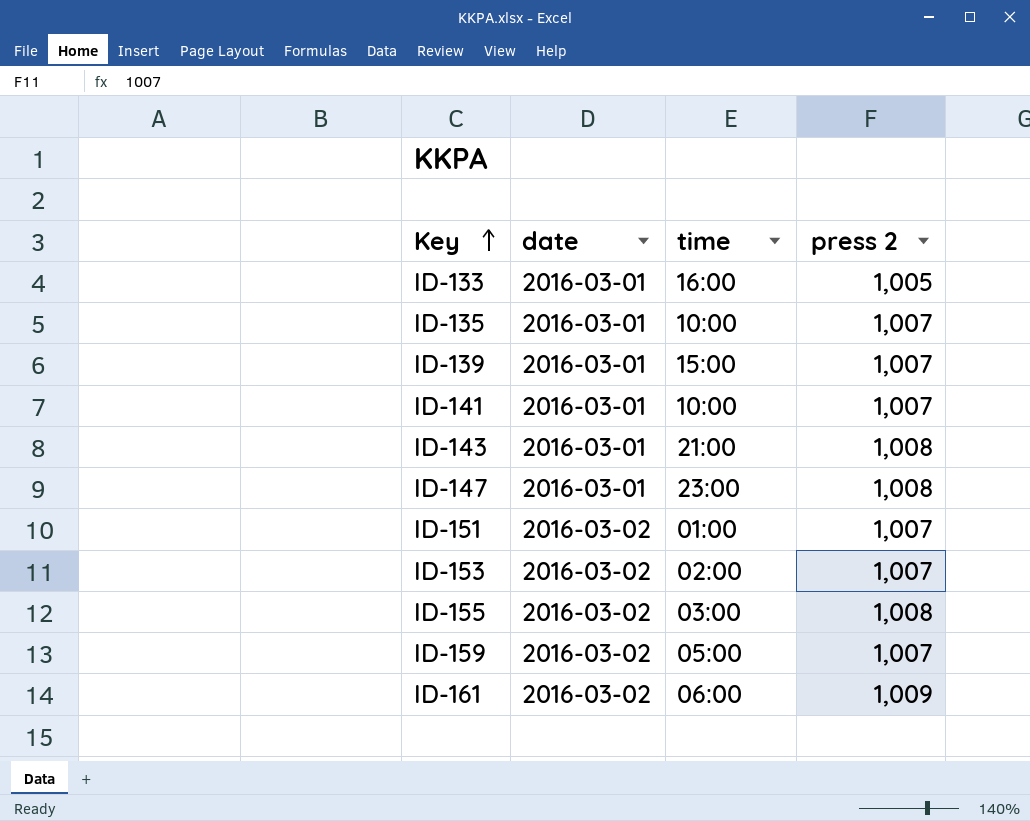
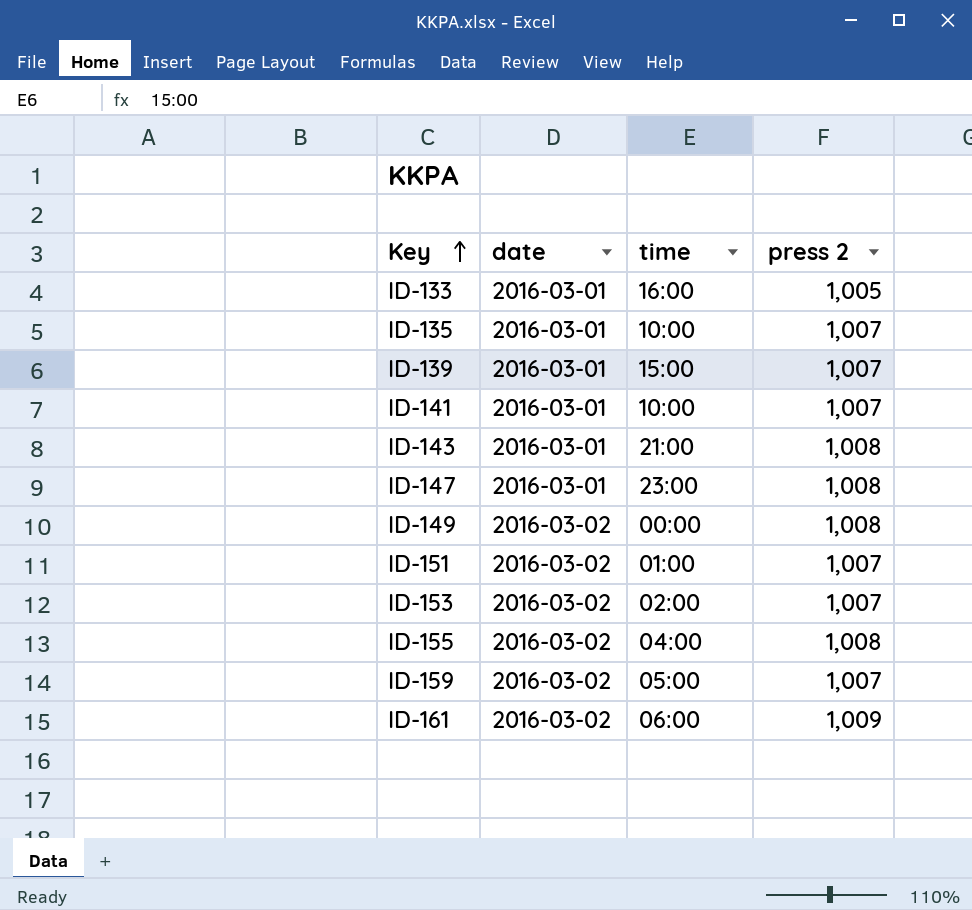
row ID-149: none -> 2016-03-02 | 00:00 | 1,008
ID-155 | time: 03:00 -> 04:00

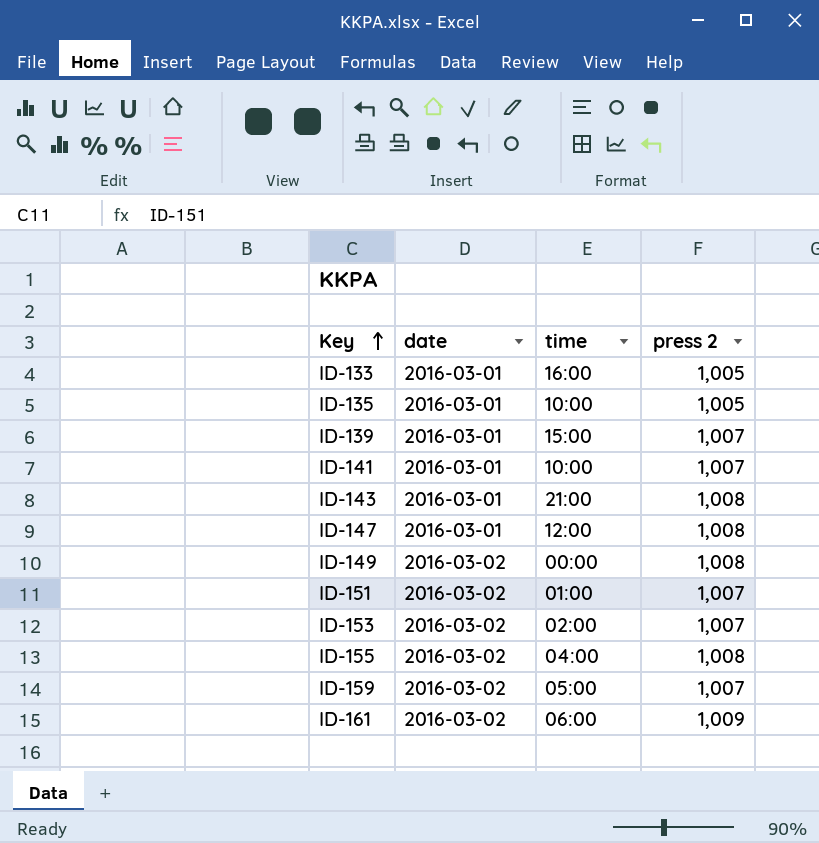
ID-135 | press 2: 1,007 -> 1,005
ID-147 | time: 23:00 -> 12:00

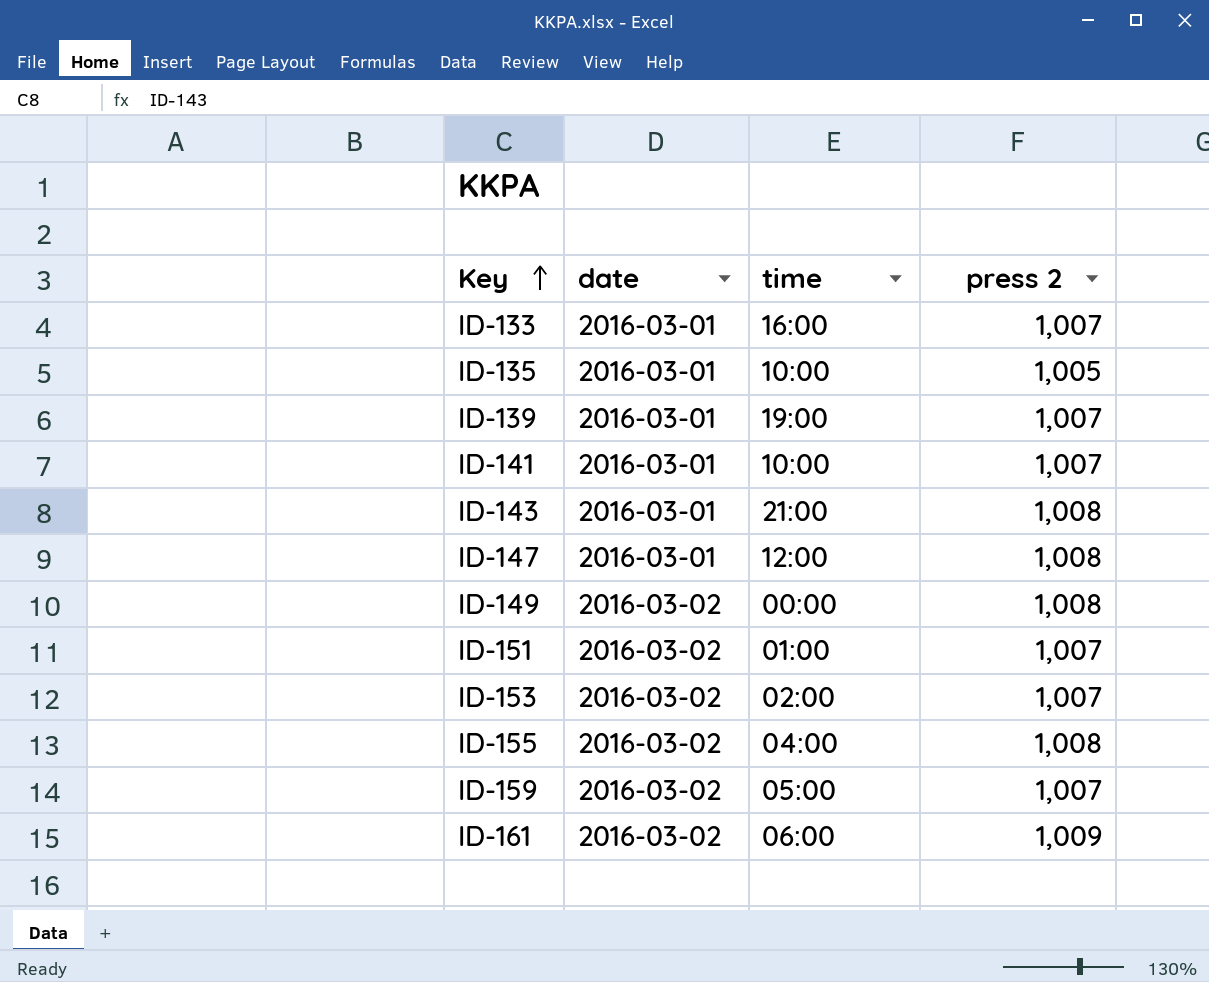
ID-133 | press 2: 1,005 -> 1,007
ID-139 | time: 15:00 -> 19:00

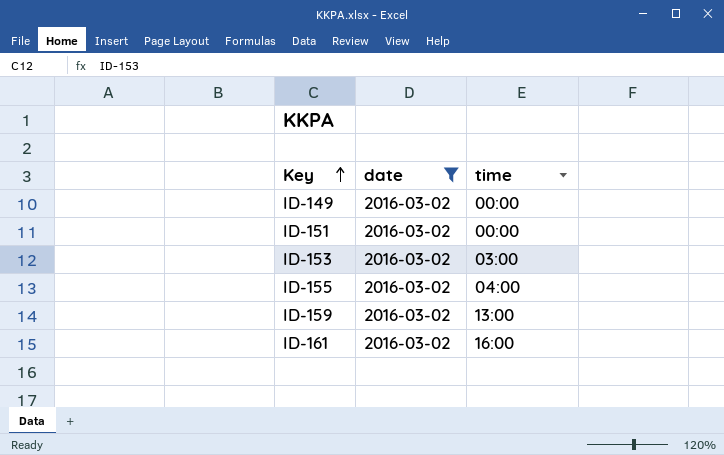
filter: none -> date = 2016-03-02
column press 2 | position: 4 -> none
ID-151 | time: 01:00 -> 00:00
ID-153 | time: 02:00 -> 03:00
ID-159 | time: 05:00 -> 13:00
ID-161 | time: 06:00 -> 16:00

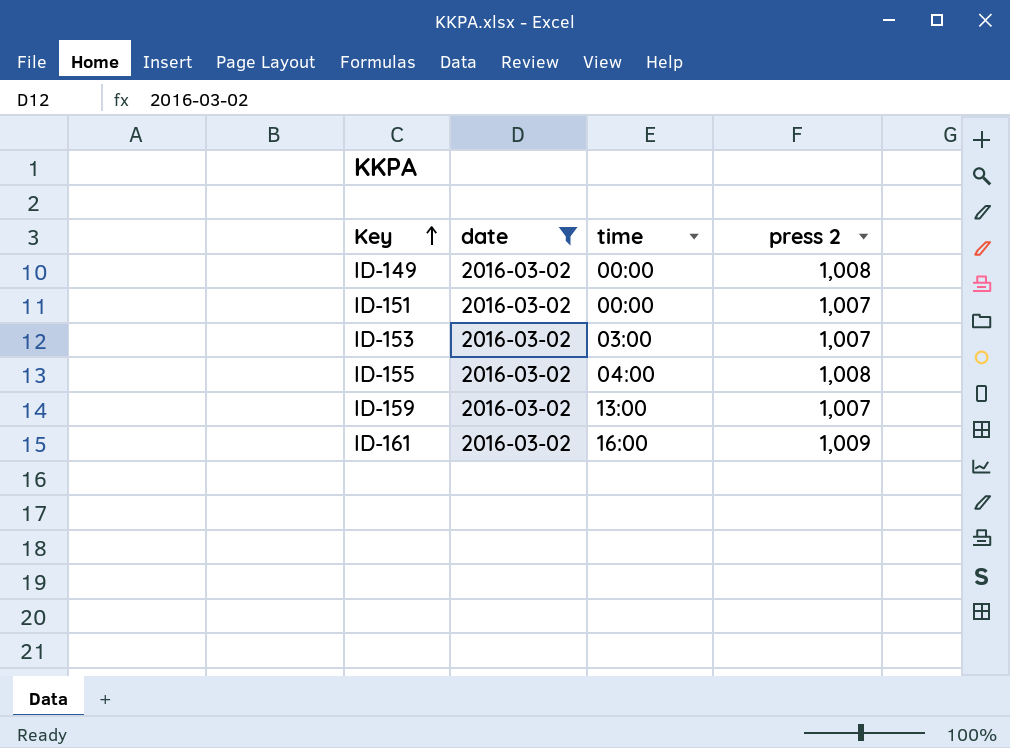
column press 2 | position: none -> 4

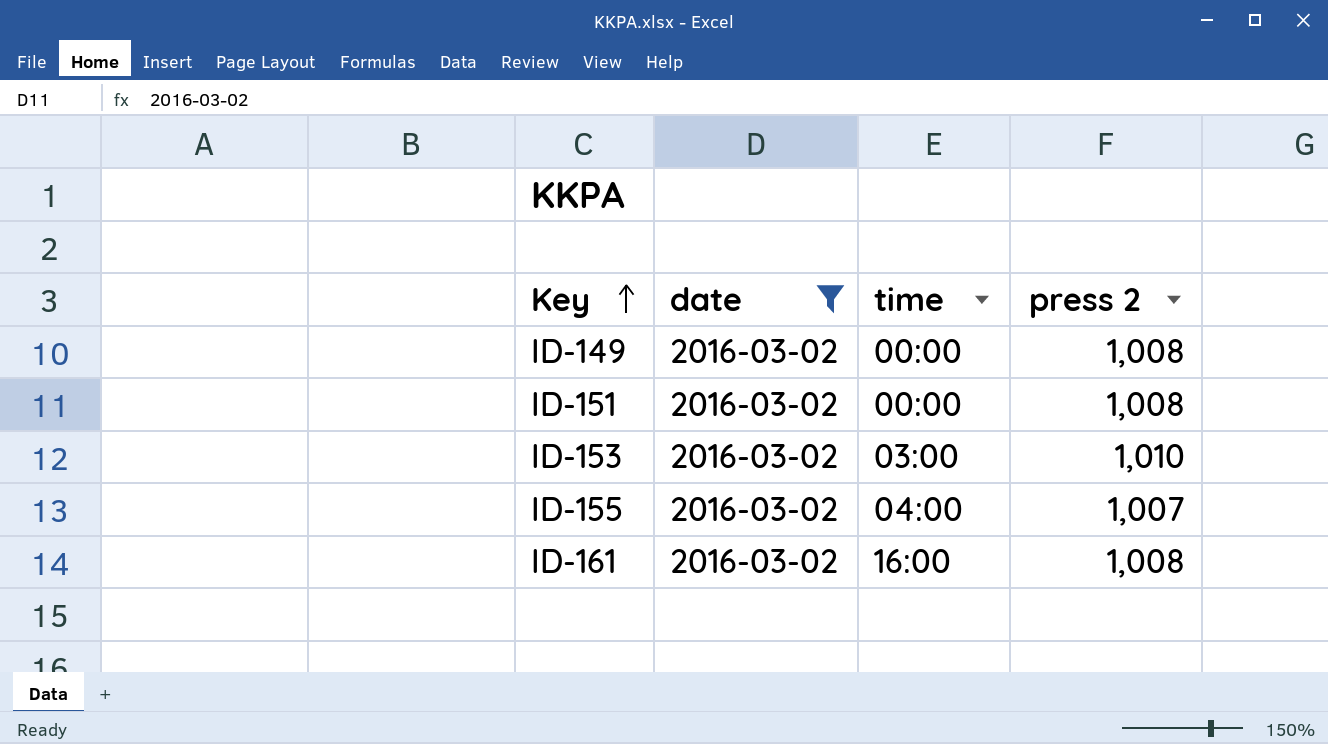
row ID-159: 2016-03-02 | 13:00 | 1,007 -> none
ID-151 | press 2: 1,007 -> 1,008
ID-153 | press 2: 1,007 -> 1,010
ID-155 | press 2: 1,008 -> 1,007
ID-161 | press 2: 1,009 -> 1,008

